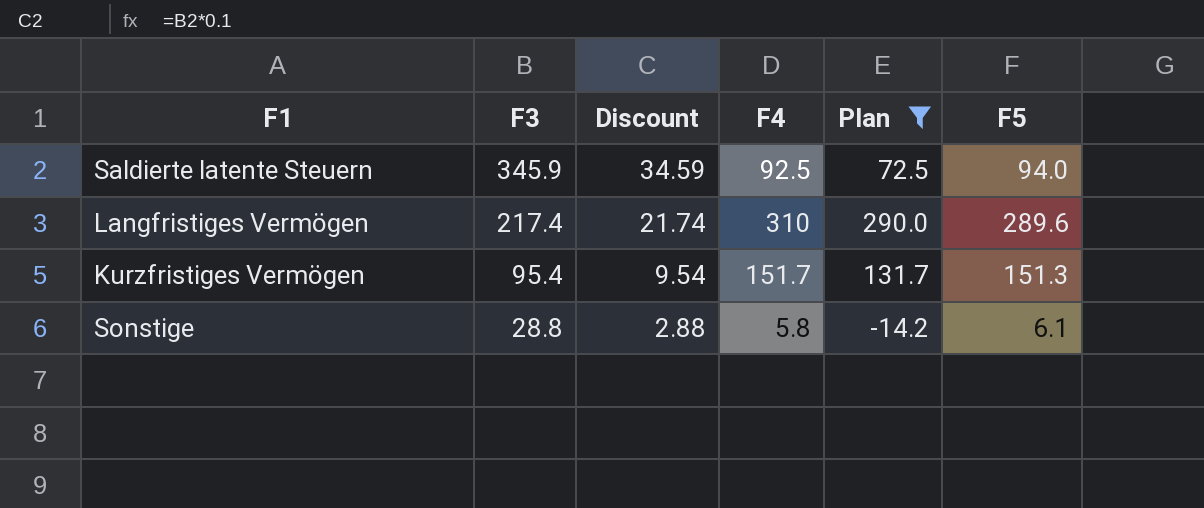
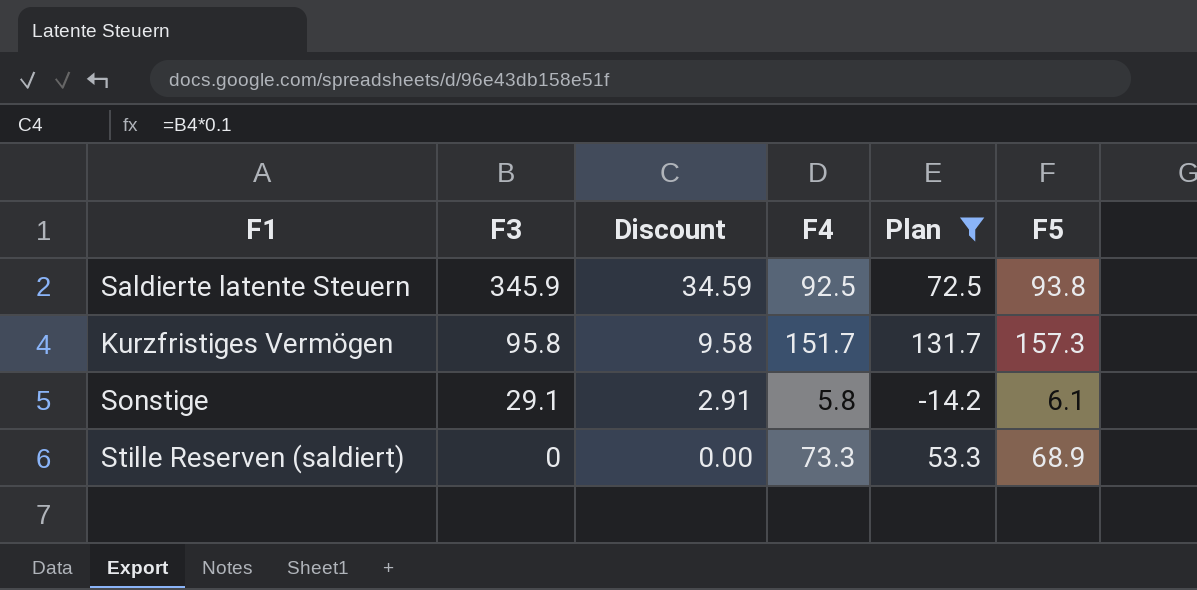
row Langfristiges Vermögen: 217.4 | 21.74 | 310 | 290.0 | 289.6 -> none
Saldierte latente Steuern | F5: 94.0 -> 93.8
Kurzfristiges Vermögen | F3: 95.4 -> 95.8
Kurzfristiges Vermögen | Discount: 9.54 -> 9.58
Kurzfristiges Vermögen | F5: 151.3 -> 157.3
Sonstige | F3: 28.8 -> 29.1
Sonstige | Discount: 2.88 -> 2.91
row Stille Reserven (saldiert): none -> 0 | 0.00 | 73.3 | 53.3 | 68.9

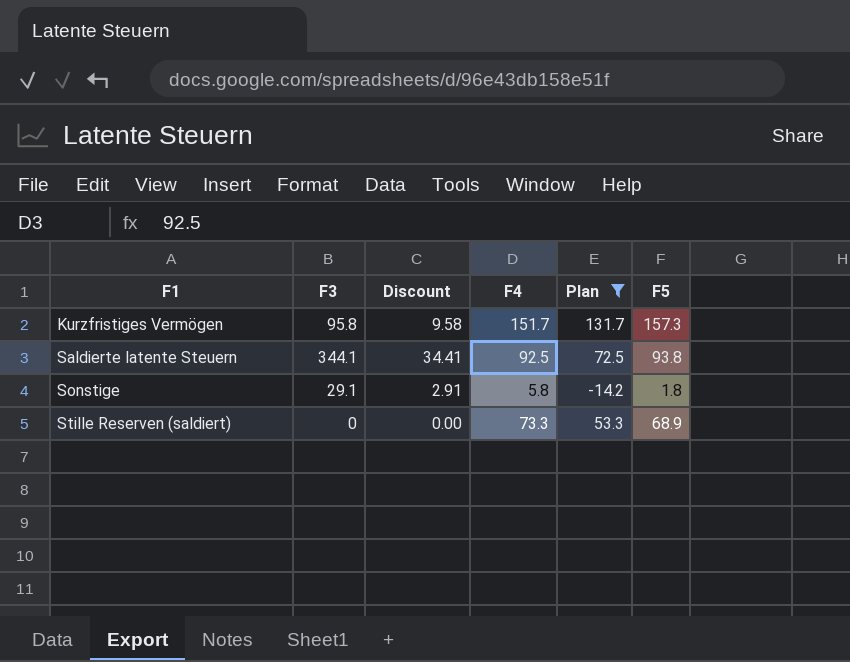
row order: F3 descending -> F1 ascending
Saldierte latente Steuern | F3: 345.9 -> 344.1
Saldierte latente Steuern | Discount: 34.59 -> 34.41
Sonstige | F5: 6.1 -> 1.8

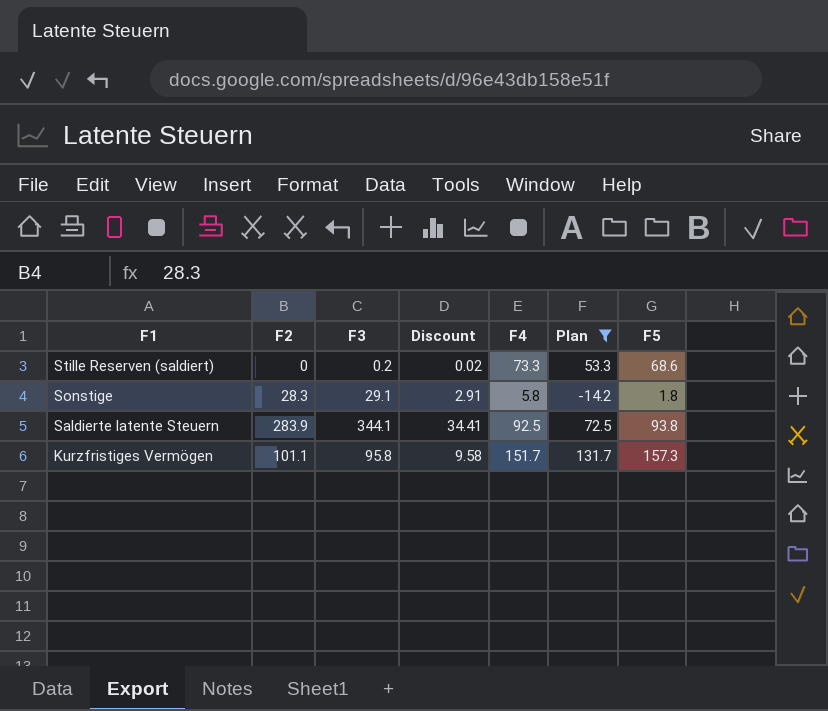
row order: F1 ascending -> F1 descending
column F2 | position: none -> 2
Stille Reserven (saldiert) | F3: 0 -> 0.2
Stille Reserven (saldiert) | Discount: 0.00 -> 0.02
Stille Reserven (saldiert) | F5: 68.9 -> 68.6

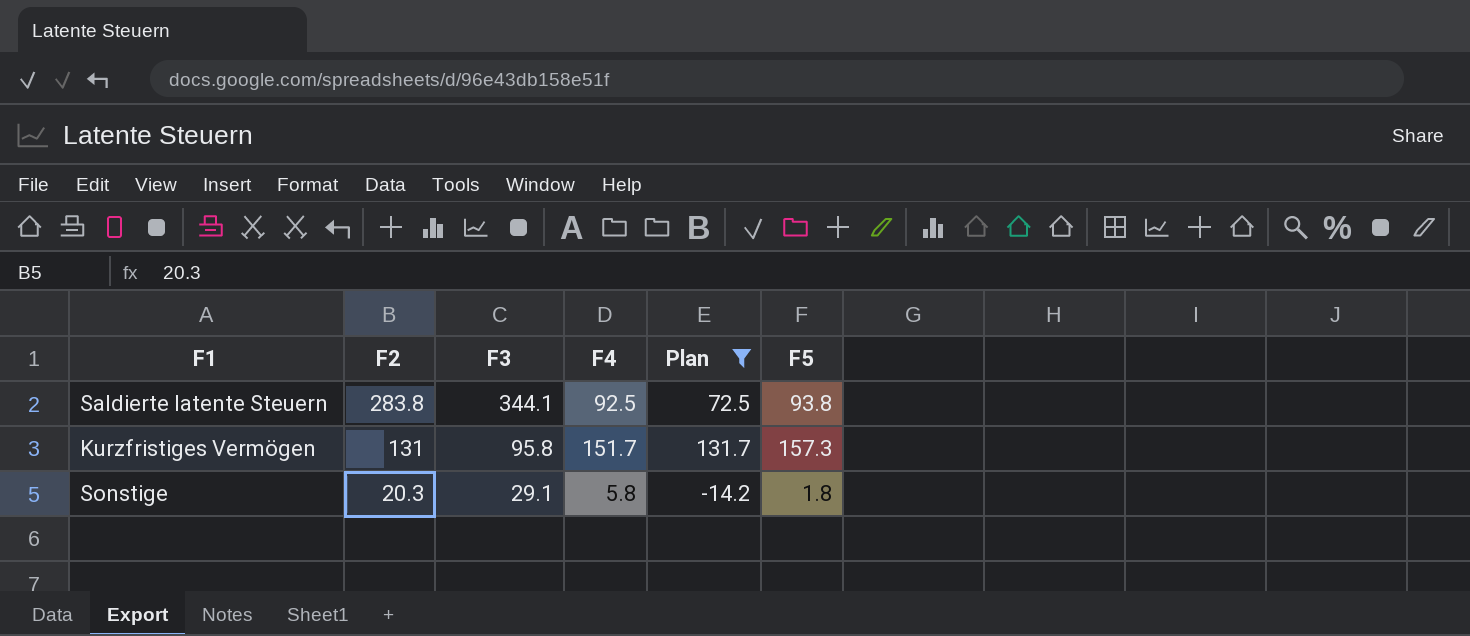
row order: F1 descending -> F2 descending
column Discount | formula: [F3] * 0.1 -> none
row Stille Reserven (saldiert): 0 | 0.2 | 0.02 | 73.3 | 53.3 | 68.6 -> none
Saldierte latente Steuern | F2: 283.9 -> 283.8
Kurzfristiges Vermögen | F2: 101.1 -> 131
Sonstige | F2: 28.3 -> 20.3

